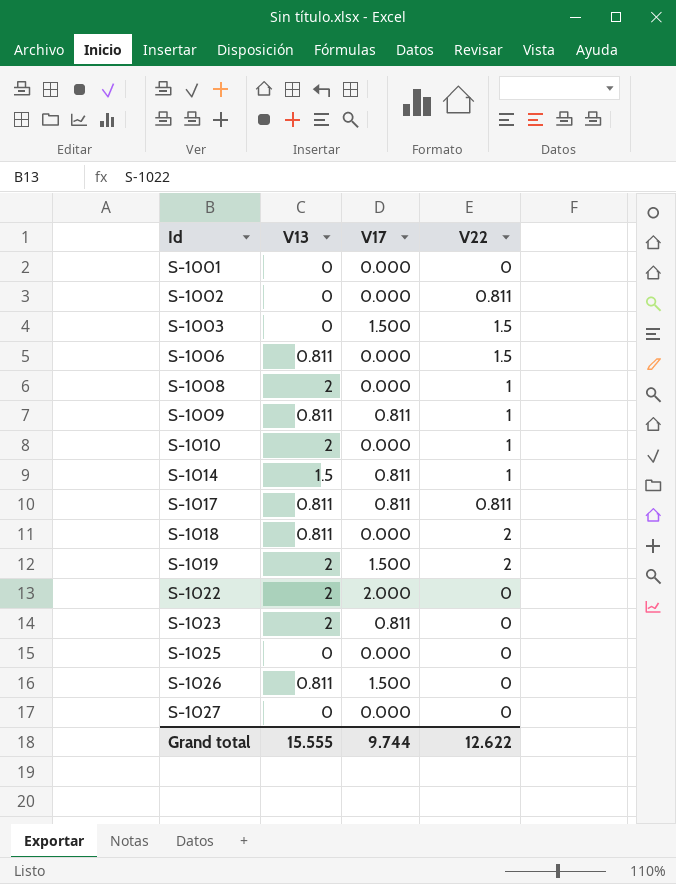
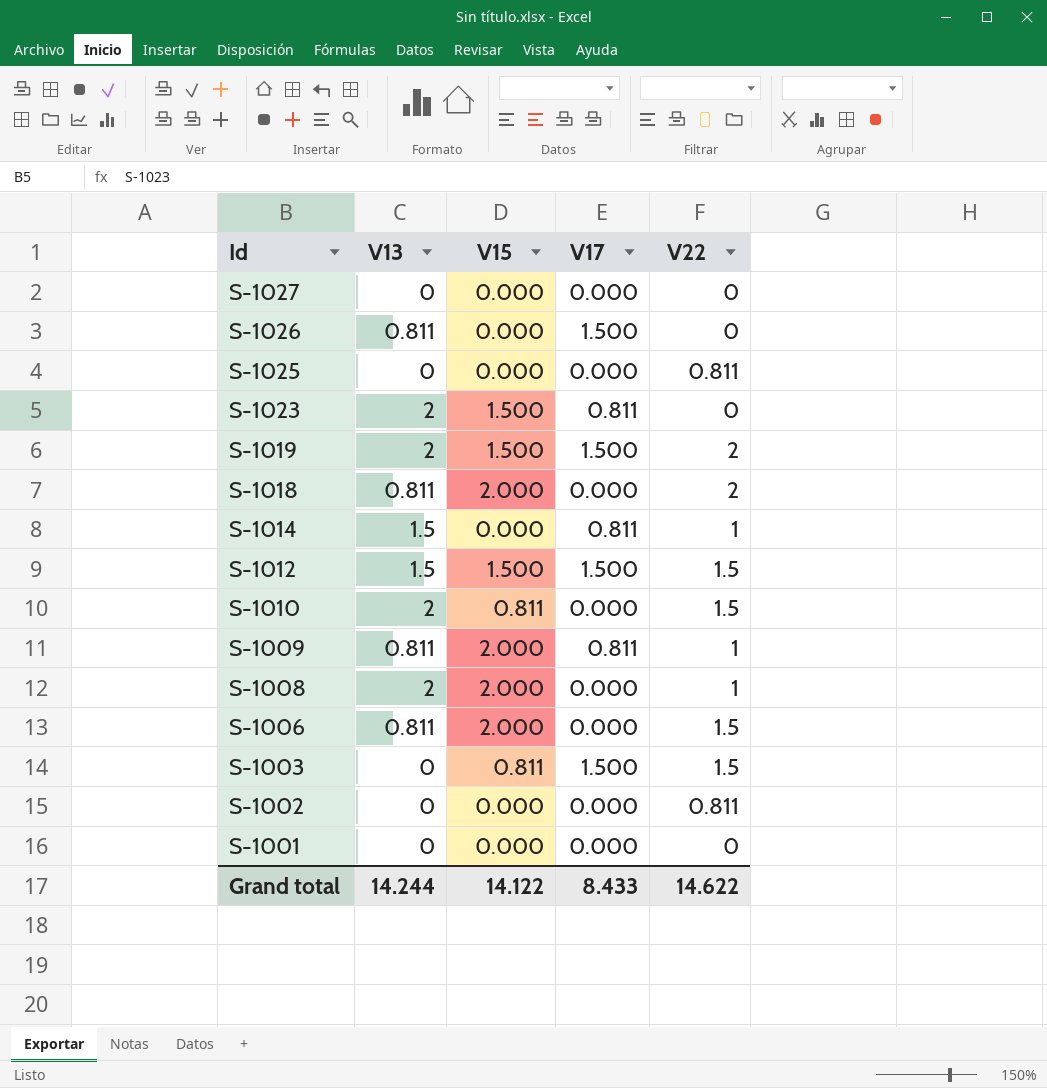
row order: Id ascending -> Id descending
column V15 | position: none -> 3
row S-1017: 0.811 | 0.811 | 0.811 -> none
row S-1022: 2 | 2.000 | 0 -> none
S-1025 | V22: 0 -> 0.811
row S-1012: none -> 1.5 | 1.500 | 1.500 | 1.5
S-1010 | V22: 1 -> 1.5
Grand total | V13: 15.555 -> 14.244
Grand total | V17: 9.744 -> 8.433
Grand total | V22: 12.622 -> 14.622

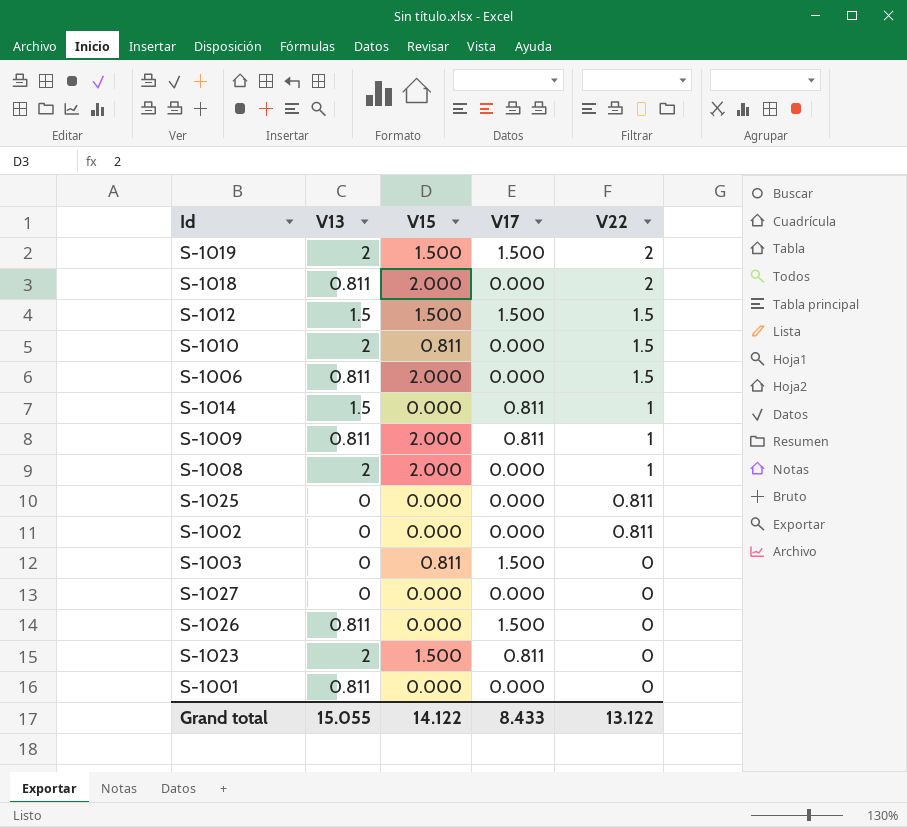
row order: Id descending -> V22 descending
S-1003 | V22: 1.5 -> 0
S-1001 | V13: 0 -> 0.811
Grand total | V13: 14.244 -> 15.055
Grand total | V22: 14.622 -> 13.122

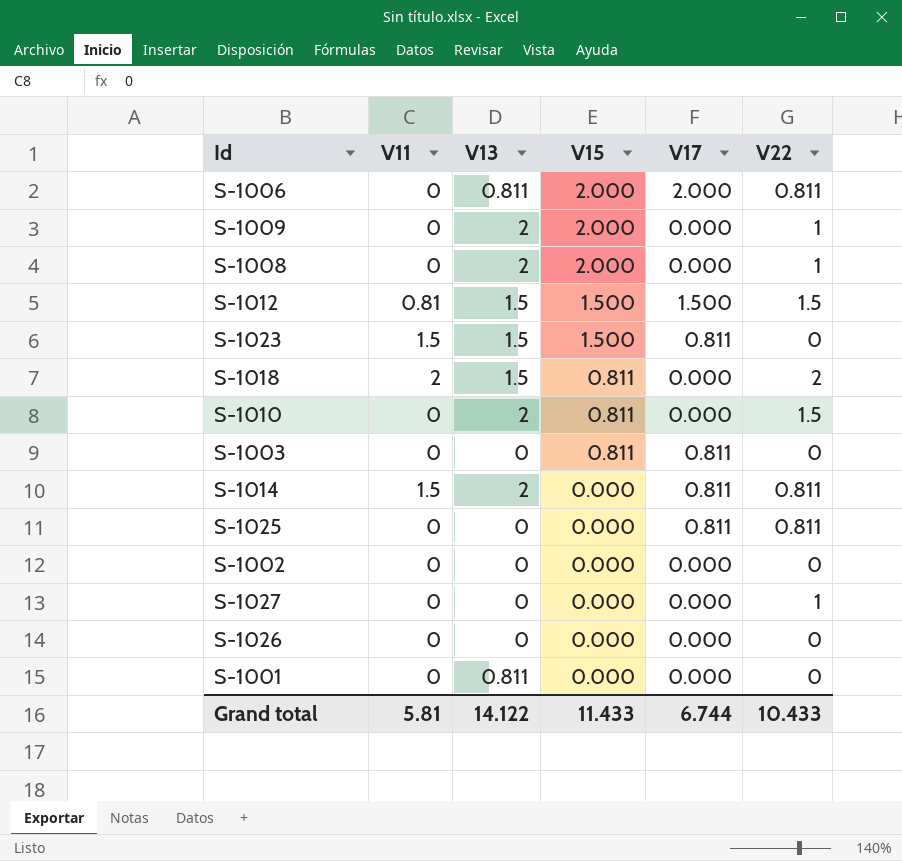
row order: V22 descending -> V15 descending
column V11 | position: none -> 2
row S-1019: 2 | 1.500 | 1.500 | 2 -> none
S-1006 | V17: 0.000 -> 2.000
S-1006 | V22: 1.5 -> 0.811
S-1009 | V13: 0.811 -> 2
S-1009 | V17: 0.811 -> 0.000
S-1023 | V13: 2 -> 1.5
S-1018 | V13: 0.811 -> 1.5
S-1018 | V15: 2.000 -> 0.811
S-1003 | V17: 1.500 -> 0.811
S-1014 | V13: 1.5 -> 2
S-1014 | V22: 1 -> 0.811
S-1025 | V17: 0.000 -> 0.811
S-1002 | V22: 0.811 -> 0
S-1027 | V22: 0 -> 1
S-1026 | V13: 0.811 -> 0
S-1026 | V17: 1.500 -> 0.000
Grand total | V13: 15.055 -> 14.122
Grand total | V15: 14.122 -> 11.433
Grand total | V17: 8.433 -> 6.744
Grand total | V22: 13.122 -> 10.433

